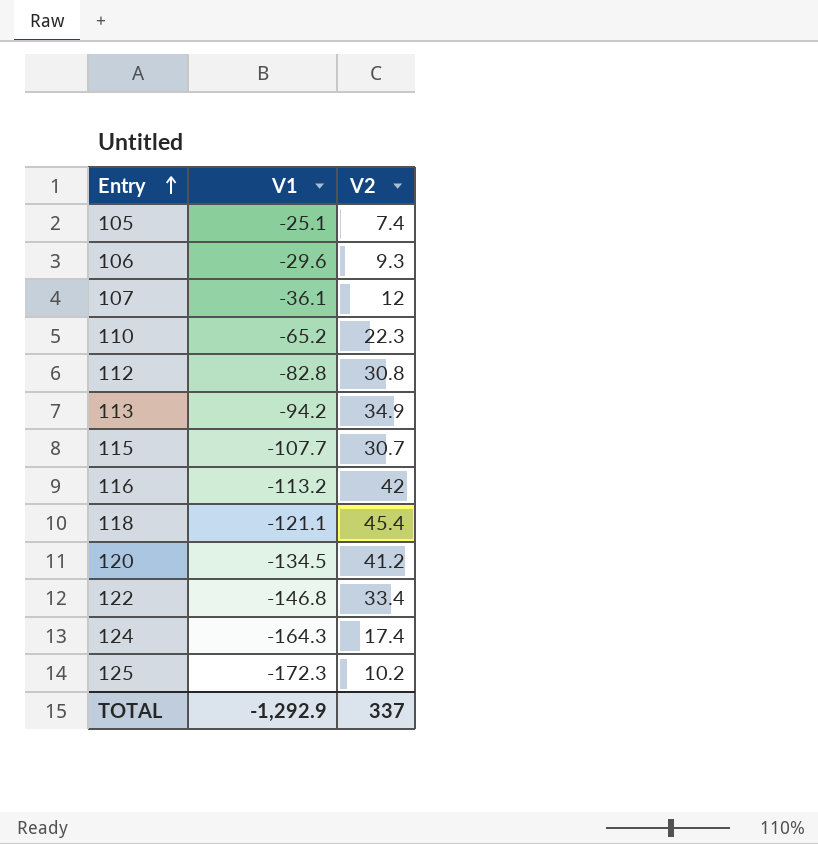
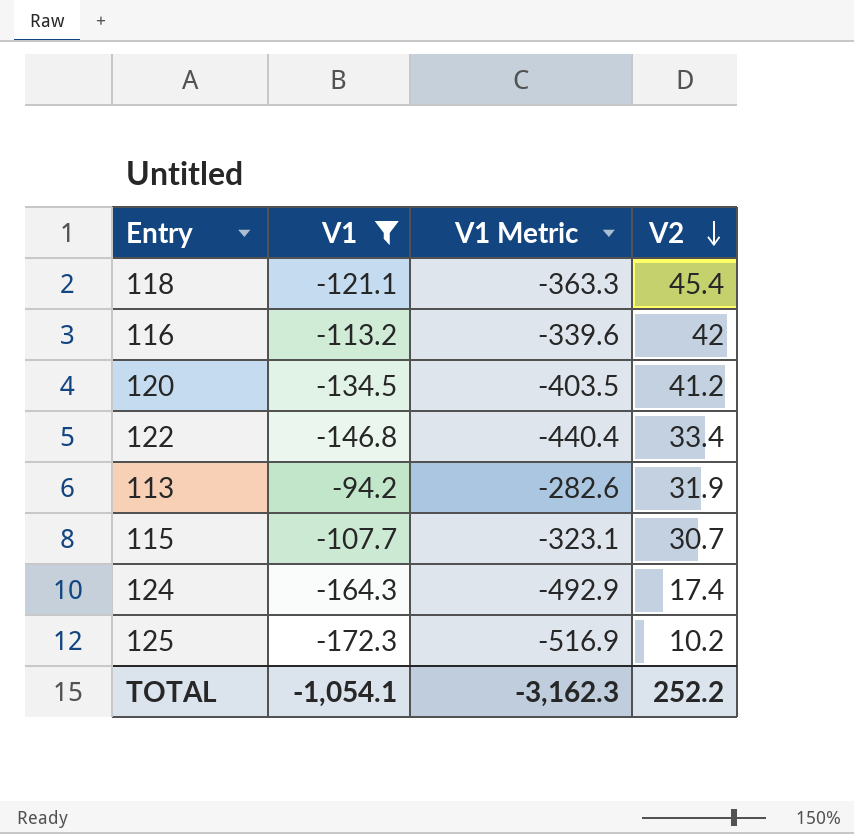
filter: none -> V1 <= -94.2
row order: Entry ascending -> V2 descending
column V1 Metric | formula: none -> [V1] * 3
113 | V2: 34.9 -> 31.9
TOTAL | V1: -1,292.9 -> -1,054.1
TOTAL | V2: 337 -> 252.2

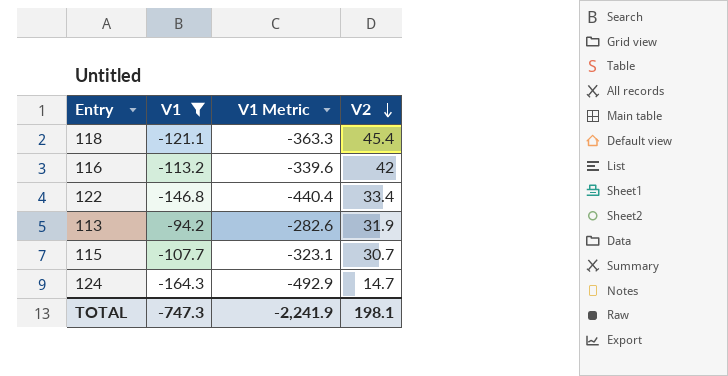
row 120: -134.5 | -403.5 | 41.2 -> none
row 125: -172.3 | -516.9 | 10.2 -> none
124 | V2: 17.4 -> 14.7
TOTAL | V1: -1,054.1 -> -747.3
TOTAL | V1 Metric: -3,162.3 -> -2,241.9
TOTAL | V2: 252.2 -> 198.1

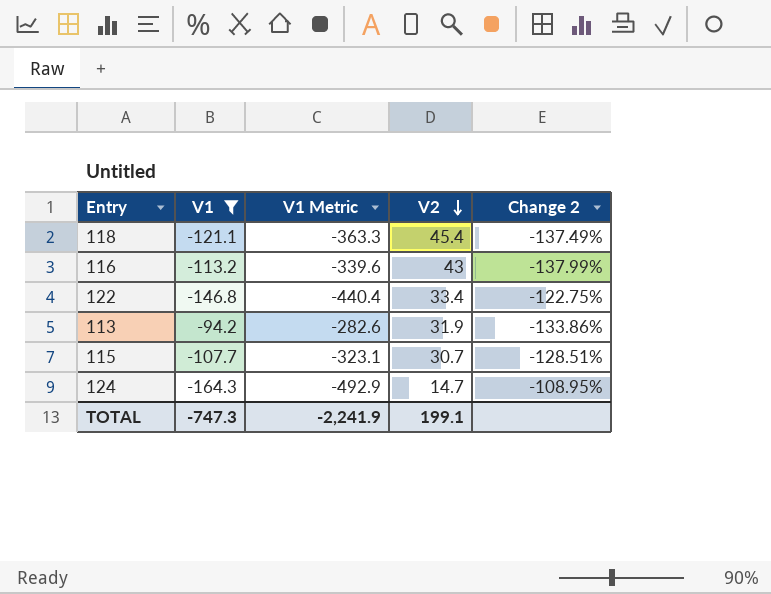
column Change 2 | formula: none -> ([V2] - [V1]) / [V1]
116 | V2: 42 -> 43
TOTAL | V2: 198.1 -> 199.1

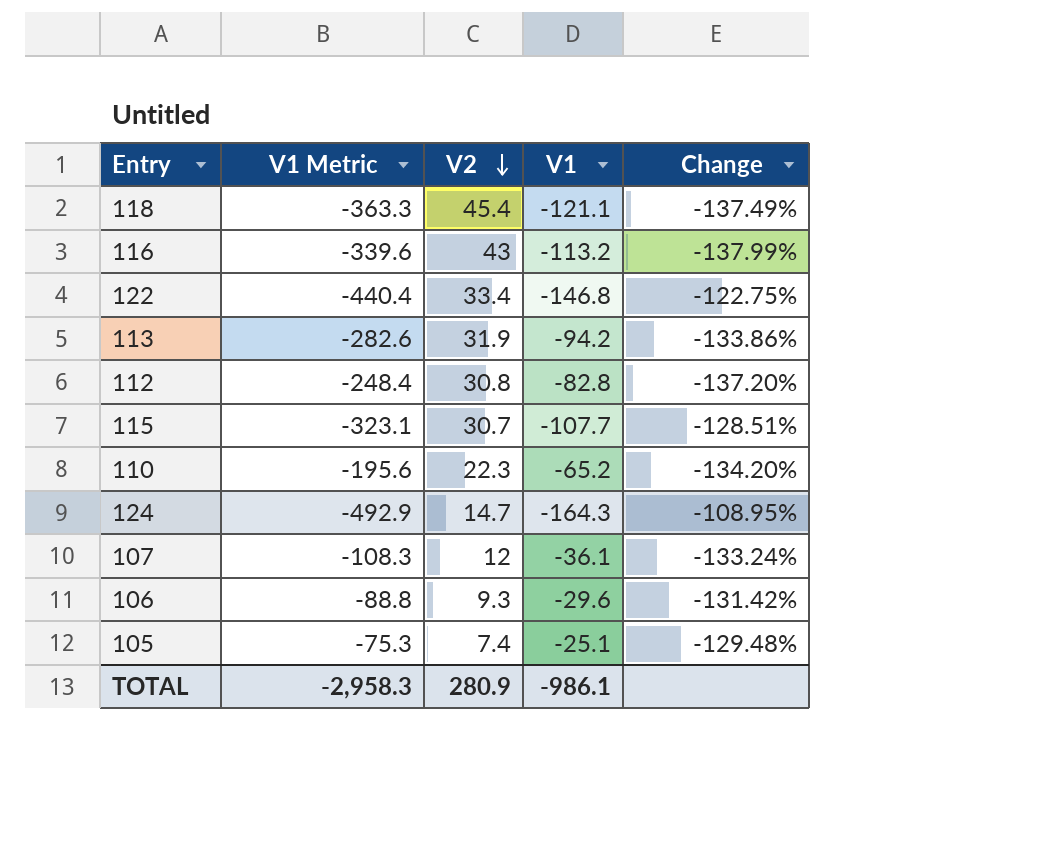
filter: V1 <= -94.2 -> none
column V1 | position: 2 -> 4
column name: Change 2 -> Change
TOTAL | V1 Metric: -2,241.9 -> -2,958.3
TOTAL | V2: 199.1 -> 280.9
TOTAL | V1: -747.3 -> -986.1

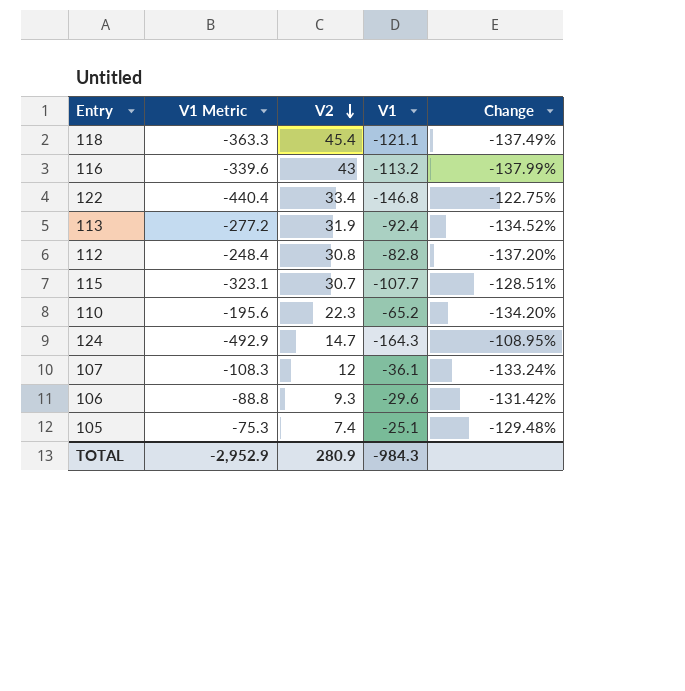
113 | V1 Metric: -282.6 -> -277.2
113 | V1: -94.2 -> -92.4
113 | Change: -133.86% -> -134.52%
TOTAL | V1 Metric: -2,958.3 -> -2,952.9
TOTAL | V1: -986.1 -> -984.3

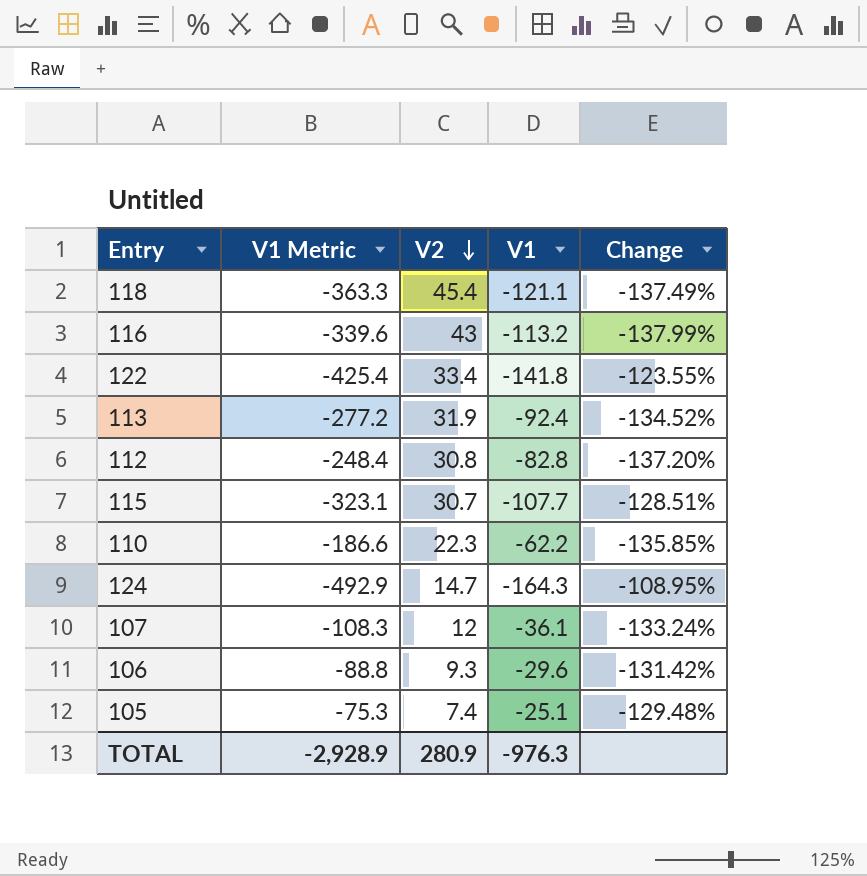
122 | V1 Metric: -440.4 -> -425.4
122 | V1: -146.8 -> -141.8
122 | Change: -122.75% -> -123.55%
110 | V1 Metric: -195.6 -> -186.6
110 | V1: -65.2 -> -62.2
110 | Change: -134.20% -> -135.85%
TOTAL | V1 Metric: -2,952.9 -> -2,928.9
TOTAL | V1: -984.3 -> -976.3

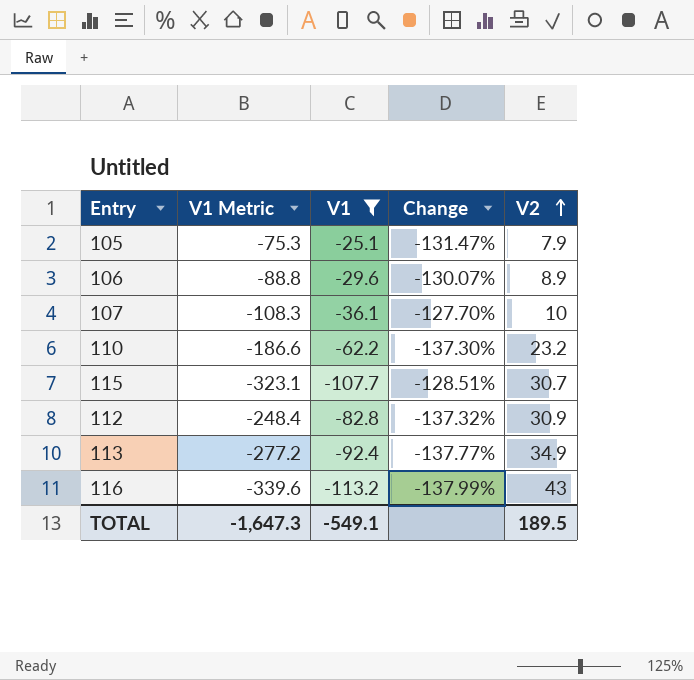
filter: none -> V1 >= -113.2
row order: V2 descending -> V2 ascending
column V2 | position: 3 -> 5
105 | Change: -129.48% -> -131.47%
105 | V2: 7.4 -> 7.9
106 | Change: -131.42% -> -130.07%
106 | V2: 9.3 -> 8.9
107 | Change: -133.24% -> -127.70%
107 | V2: 12 -> 10
110 | Change: -135.85% -> -137.30%
110 | V2: 22.3 -> 23.2
112 | Change: -137.20% -> -137.32%
112 | V2: 30.8 -> 30.9
113 | Change: -134.52% -> -137.77%
113 | V2: 31.9 -> 34.9
TOTAL | V1 Metric: -2,928.9 -> -1,647.3
TOTAL | V1: -976.3 -> -549.1
TOTAL | V2: 280.9 -> 189.5

